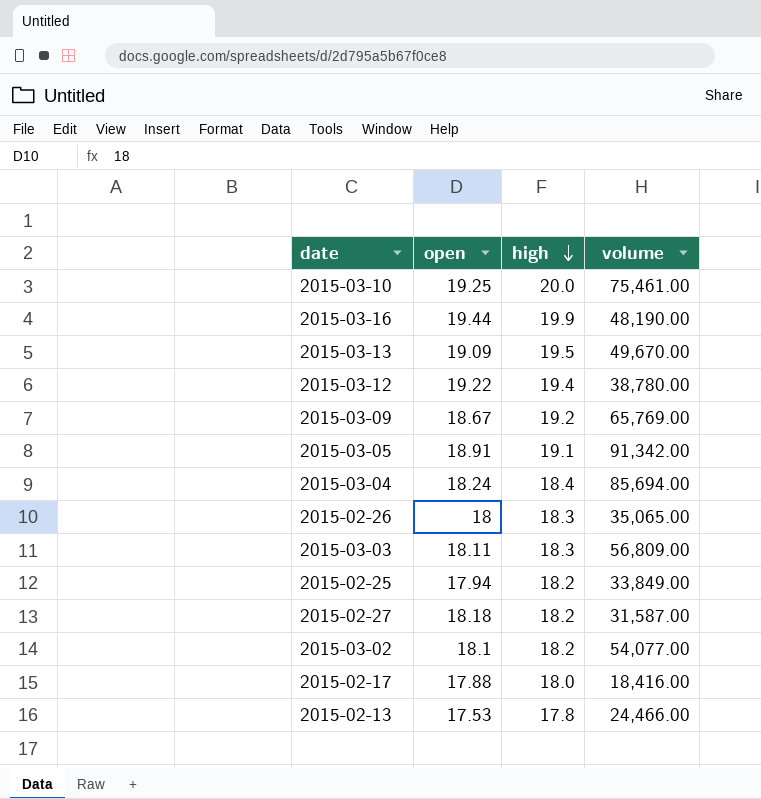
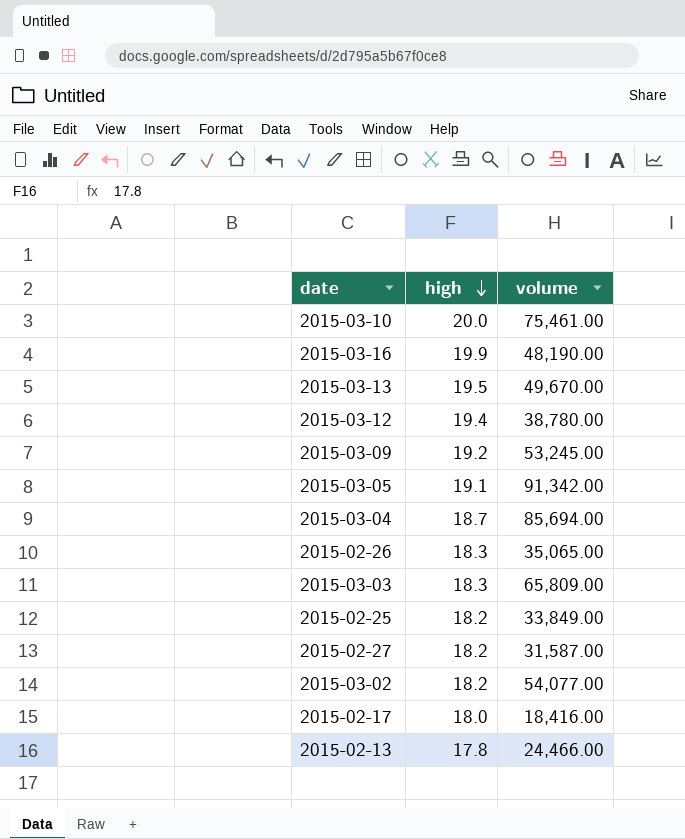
column open | position: 2 -> none
2015-03-09 | volume: 65,769.00 -> 53,245.00
2015-03-04 | high: 18.4 -> 18.7
2015-03-03 | volume: 56,809.00 -> 65,809.00

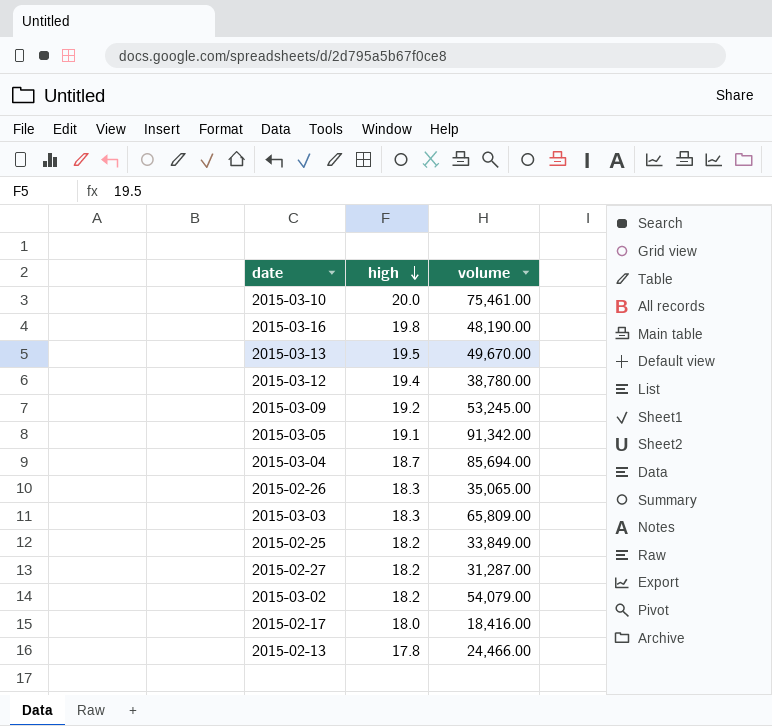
2015-03-16 | high: 19.9 -> 19.8
2015-02-27 | volume: 31,587.00 -> 31,287.00
2015-03-02 | volume: 54,077.00 -> 54,079.00

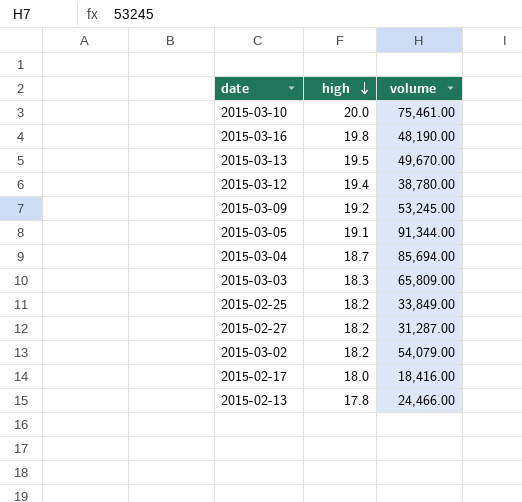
row 2015-02-26: 18.3 | 35,065.00 -> none
2015-03-05 | volume: 91,342.00 -> 91,344.00

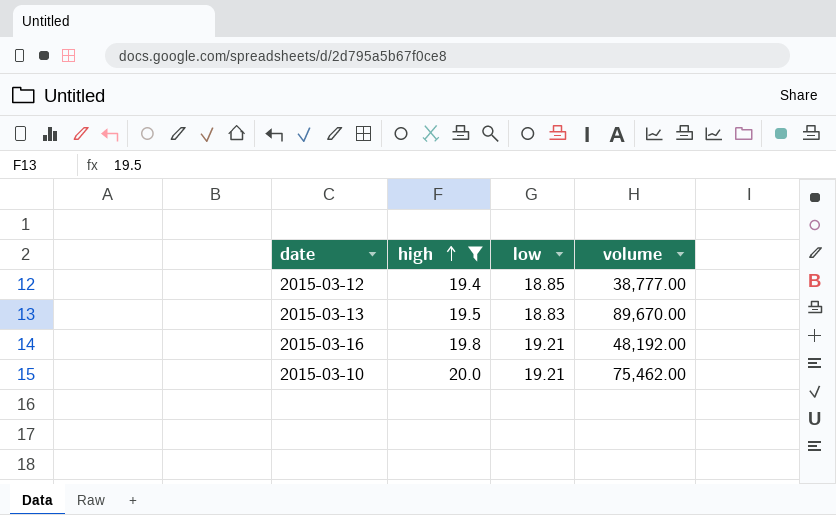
filter: none -> high >= 19.4
row order: high descending -> high ascending
column low | position: none -> 3
2015-03-12 | volume: 38,780.00 -> 38,777.00
2015-03-13 | volume: 49,670.00 -> 89,670.00
2015-03-16 | volume: 48,190.00 -> 48,192.00
2015-03-10 | volume: 75,461.00 -> 75,462.00

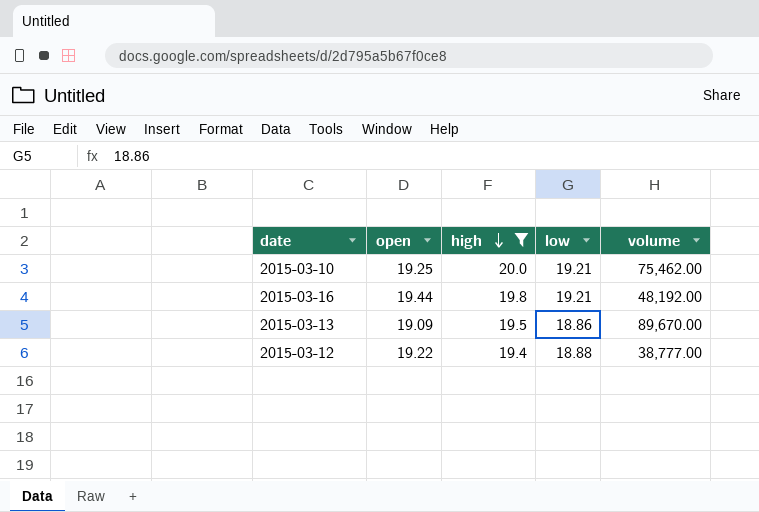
row order: high ascending -> high descending
column open | position: none -> 2
2015-03-13 | low: 18.83 -> 18.86
2015-03-12 | low: 18.85 -> 18.88

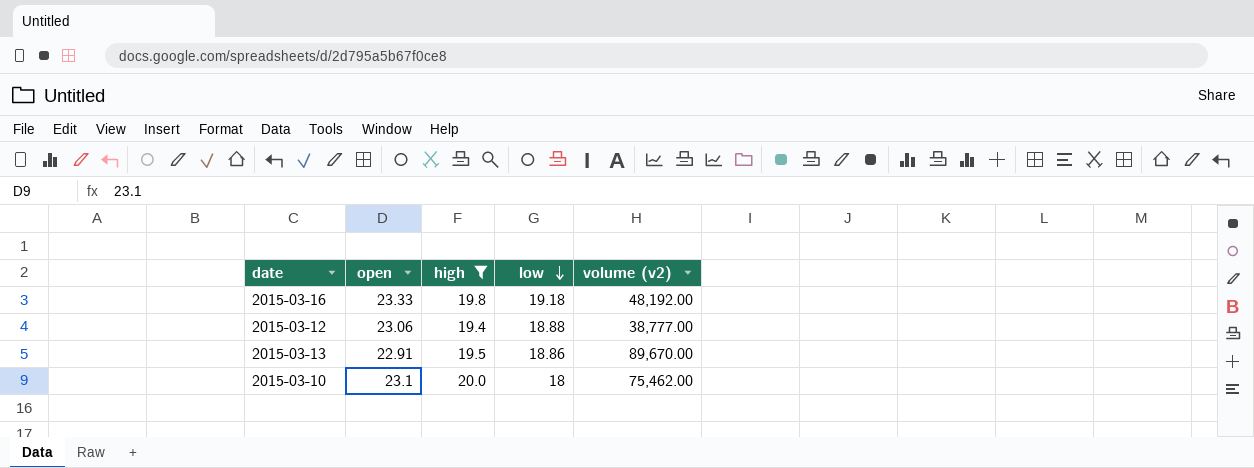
row order: high descending -> low descending
column name: volume -> volume (v2)
2015-03-16 | open: 19.44 -> 23.33
2015-03-16 | low: 19.21 -> 19.18
2015-03-12 | open: 19.22 -> 23.06
2015-03-13 | open: 19.09 -> 22.91
2015-03-10 | open: 19.25 -> 23.1
2015-03-10 | low: 19.21 -> 18

